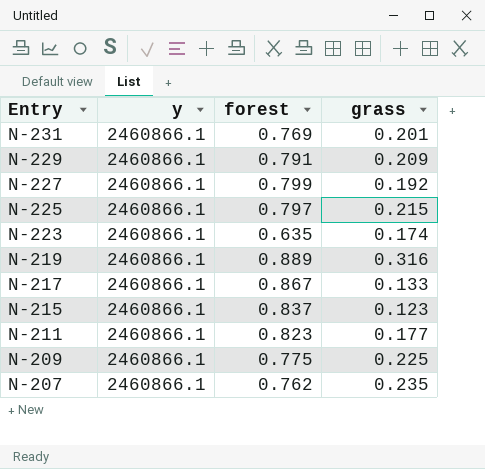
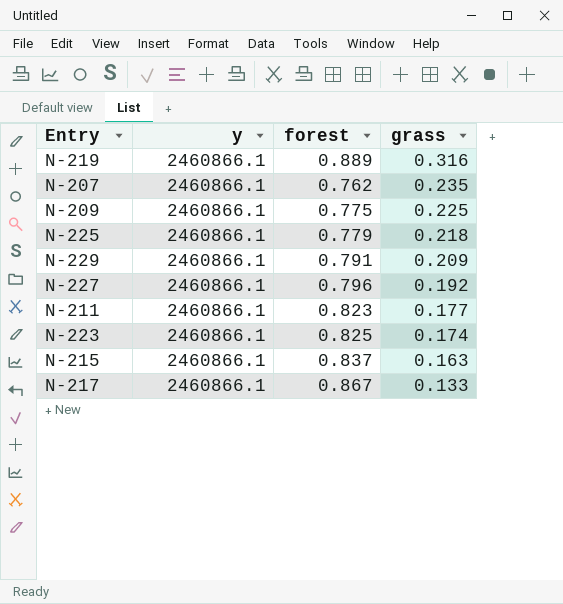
row order: Entry descending -> grass descending
row N-231: 2460866.1 | 0.769 | 0.201 -> none
N-225 | forest: 0.797 -> 0.779
N-225 | grass: 0.215 -> 0.218
N-227 | forest: 0.799 -> 0.796
N-223 | forest: 0.635 -> 0.825
N-215 | grass: 0.123 -> 0.163

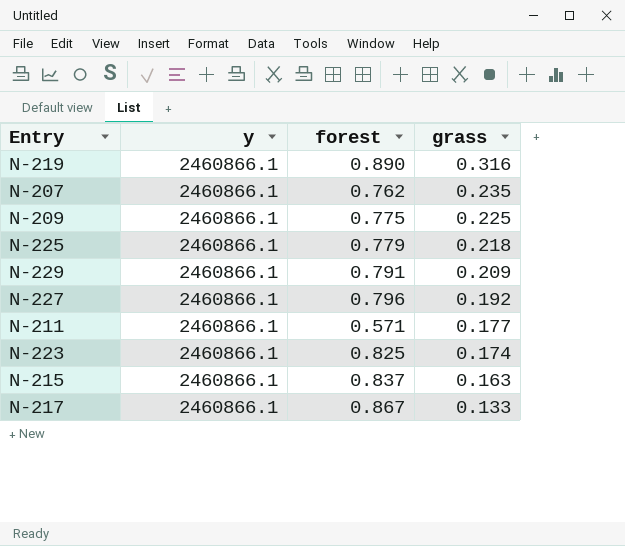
N-219 | forest: 0.889 -> 0.890
N-211 | forest: 0.823 -> 0.571

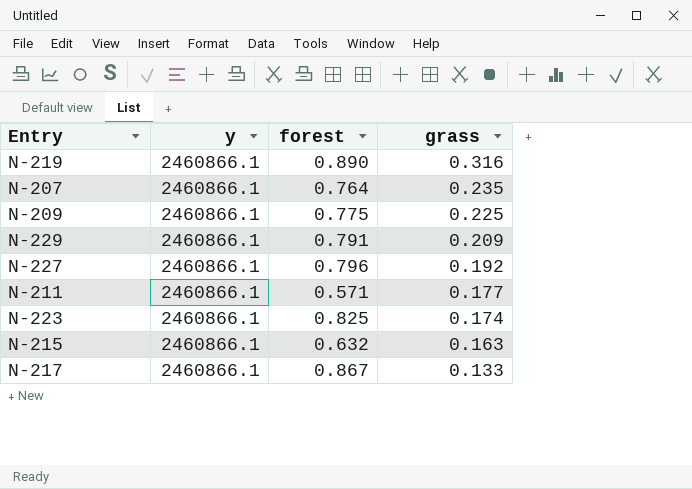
row N-225: 2460866.1 | 0.779 | 0.218 -> none
N-207 | forest: 0.762 -> 0.764
N-215 | forest: 0.837 -> 0.632

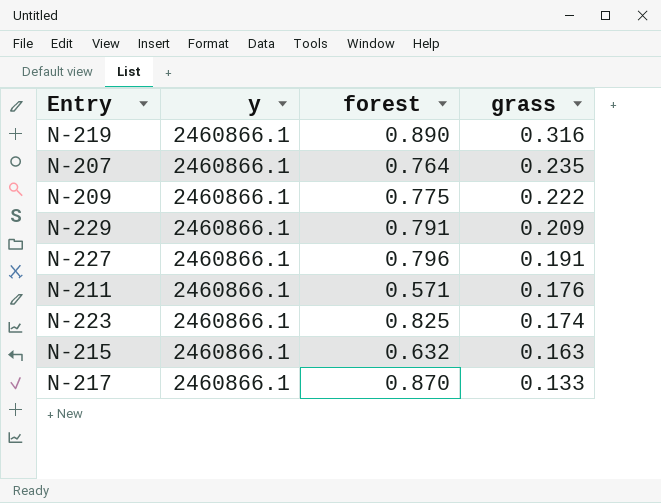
N-209 | grass: 0.225 -> 0.222
N-227 | grass: 0.192 -> 0.191
N-211 | grass: 0.177 -> 0.176
N-217 | forest: 0.867 -> 0.870

